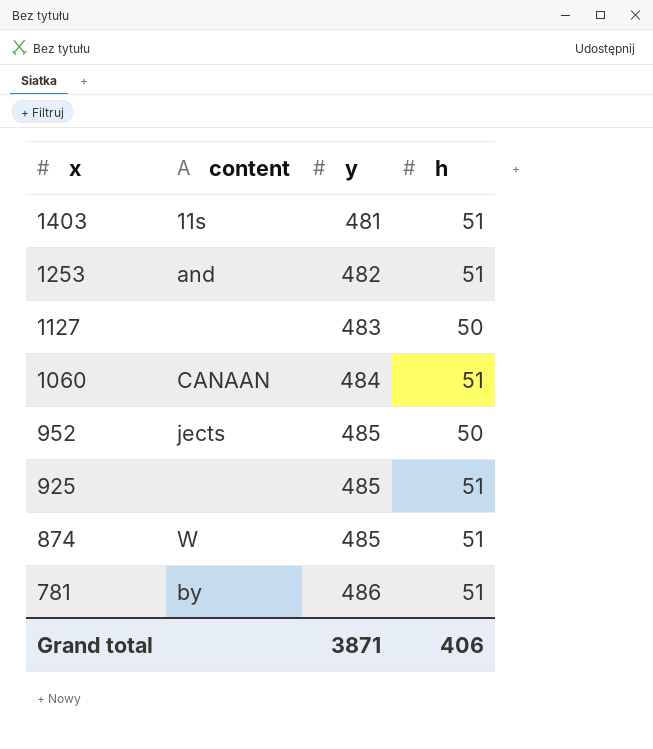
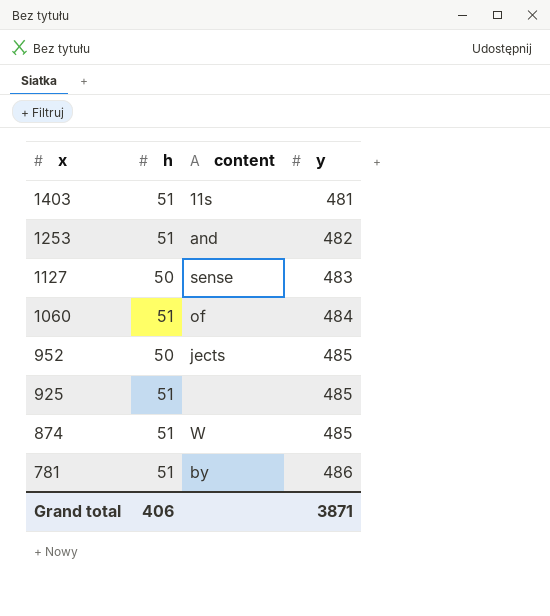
column h | position: 4 -> 2
1127 | content: none -> sense
1060 | content: CANAAN -> of

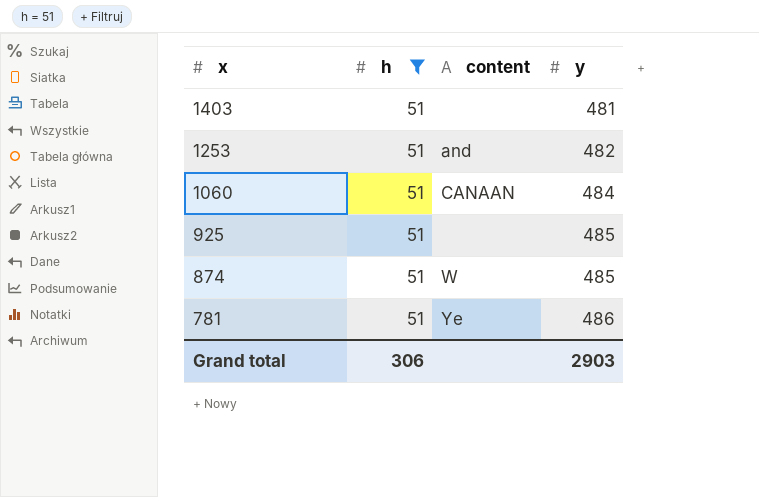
filter: none -> h = 51
1403 | content: 11s -> none
1060 | content: of -> CANAAN
781 | content: by -> Ye
Grand total | h: 406 -> 306
Grand total | y: 3871 -> 2903

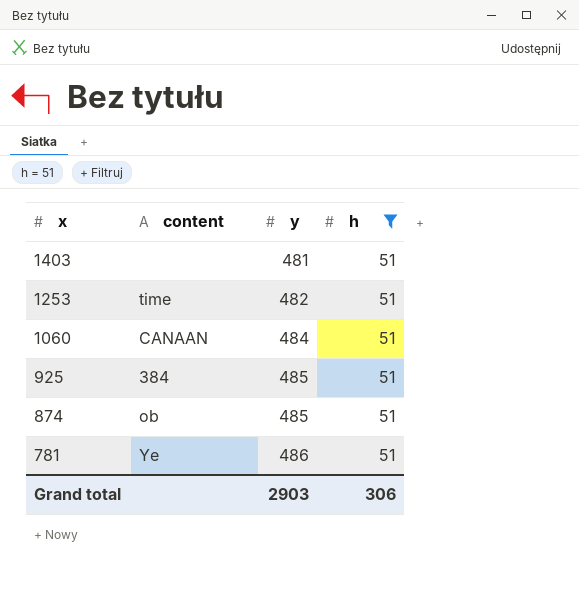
column h | position: 2 -> 4
1253 | content: and -> time
925 | content: none -> 384
874 | content: W -> ob

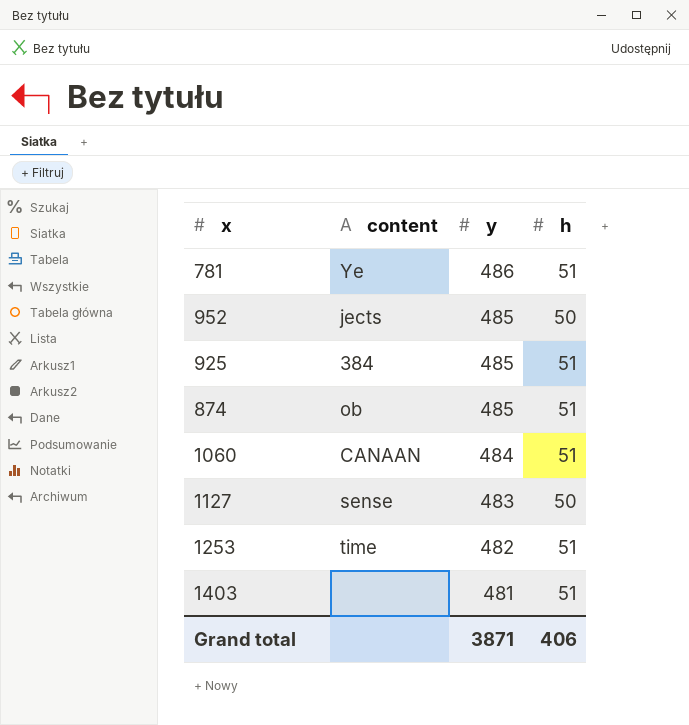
filter: h = 51 -> none
row order: x descending -> y descending
Grand total | y: 2903 -> 3871
Grand total | h: 306 -> 406

